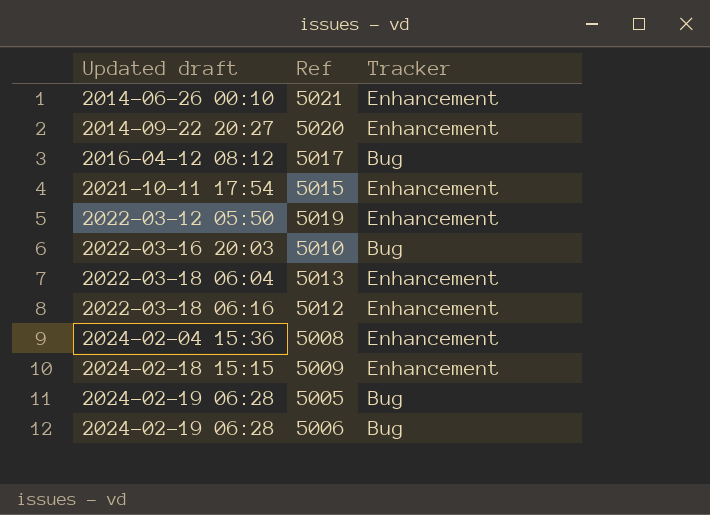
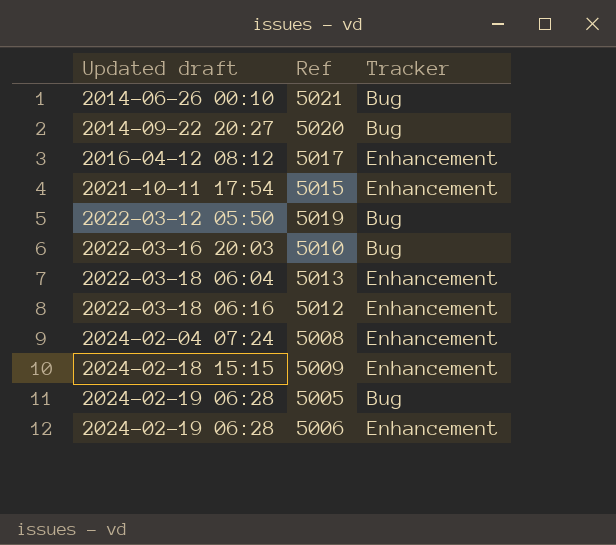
5021 | Tracker: Enhancement -> Bug
5020 | Tracker: Enhancement -> Bug
5017 | Tracker: Bug -> Enhancement
5019 | Tracker: Enhancement -> Bug
5008 | Updated draft: 2024-02-04 15:36 -> 2024-02-04 07:24
5006 | Tracker: Bug -> Enhancement

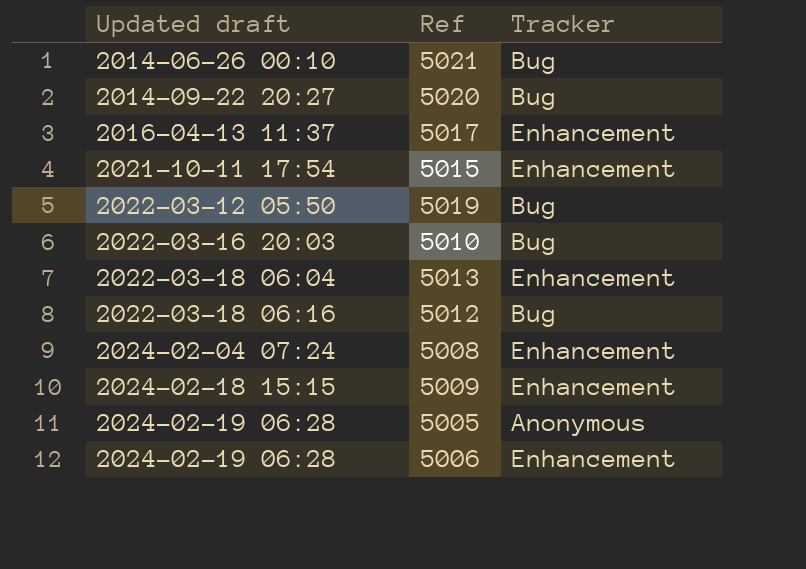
5017 | Updated draft: 2016-04-12 08:12 -> 2016-04-13 11:37
5012 | Tracker: Enhancement -> Bug
5005 | Tracker: Bug -> Anonymous

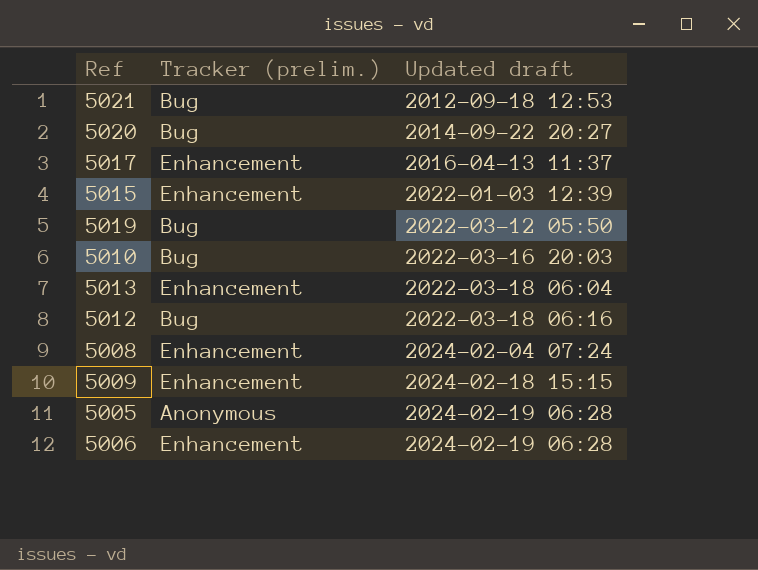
column name: Tracker -> Tracker (prelim.)
column Updated draft | position: 1 -> 3
5021 | Updated draft: 2014-06-26 00:10 -> 2012-09-18 12:53
5015 | Updated draft: 2021-10-11 17:54 -> 2022-01-03 12:39

